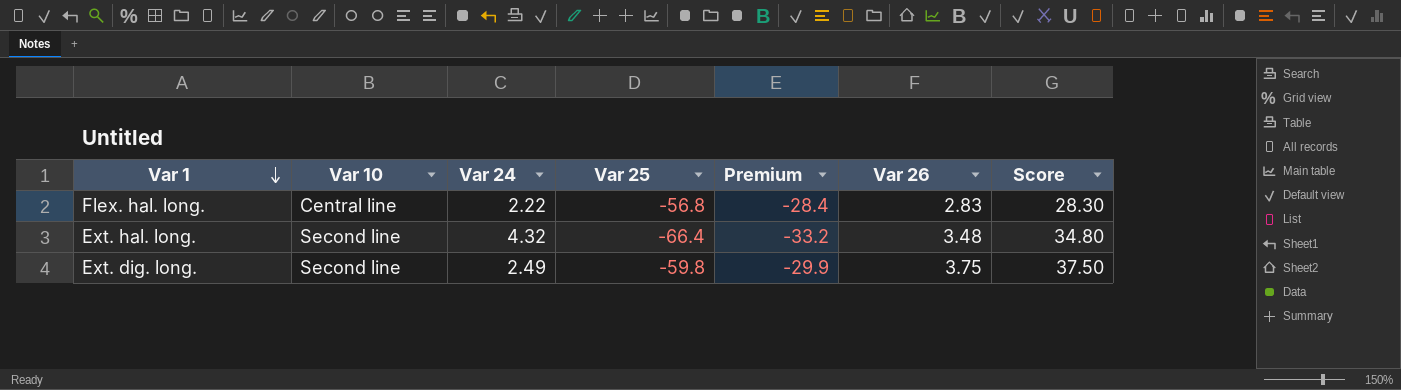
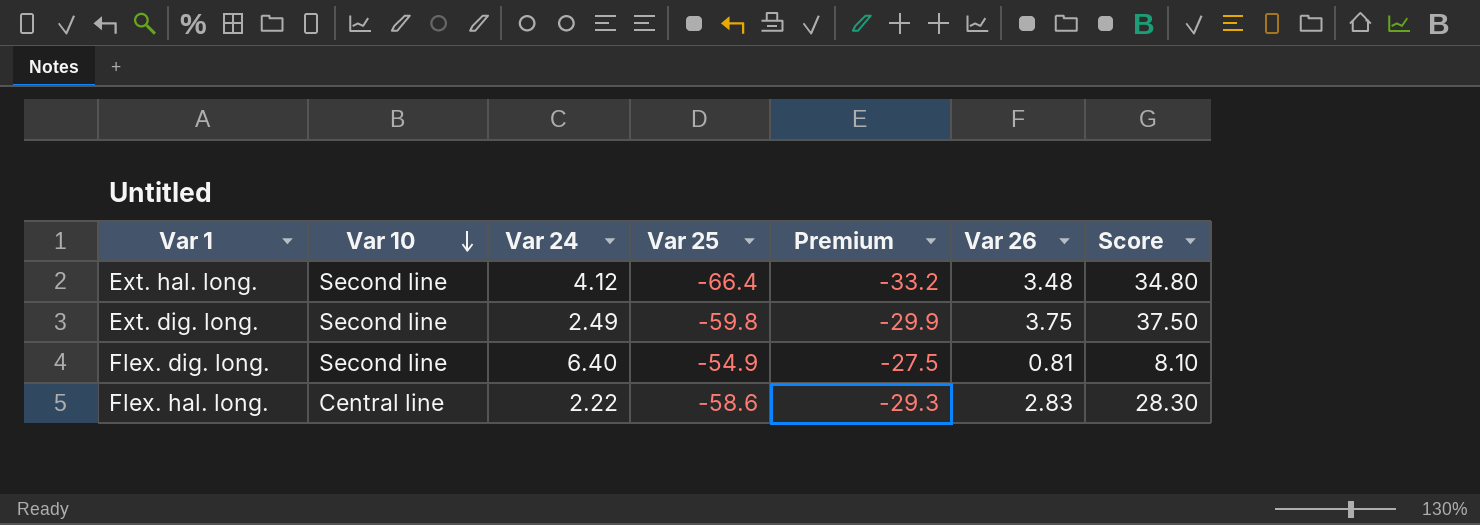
row order: Var 1 descending -> Var 10 descending
Ext. hal. long. | Var 24: 4.32 -> 4.12
row Flex. dig. long.: none -> Second line | 6.40 | -54.9 | -27.5 | 0.81 | 8.10
Flex. hal. long. | Var 25: -56.8 -> -58.6
Flex. hal. long. | Premium: -28.4 -> -29.3

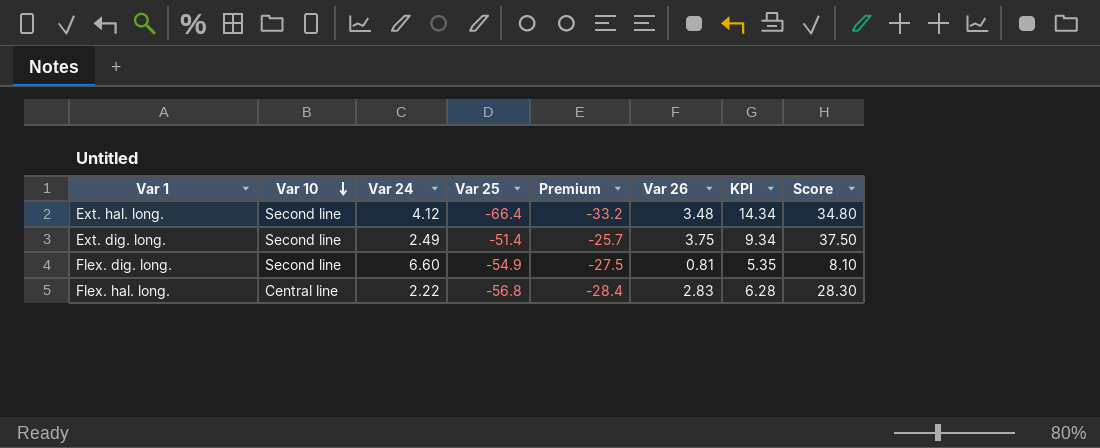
column KPI | formula: none -> [Var 24] * [Var 26]
Ext. dig. long. | Var 25: -59.8 -> -51.4
Ext. dig. long. | Premium: -29.9 -> -25.7
Flex. dig. long. | Var 24: 6.40 -> 6.60
Flex. hal. long. | Var 25: -58.6 -> -56.8
Flex. hal. long. | Premium: -29.3 -> -28.4

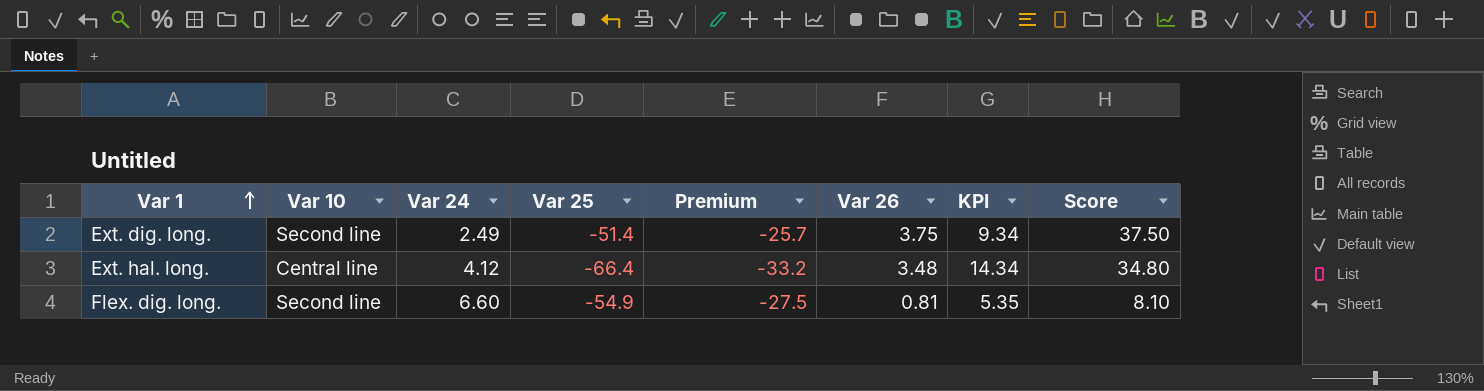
row order: Var 10 descending -> Var 1 ascending
row Flex. hal. long.: Central line | 2.22 | -56.8 | -28.4 | 2.83 | 6.28 | 28.30 -> none
Ext. hal. long. | Var 10: Second line -> Central line

